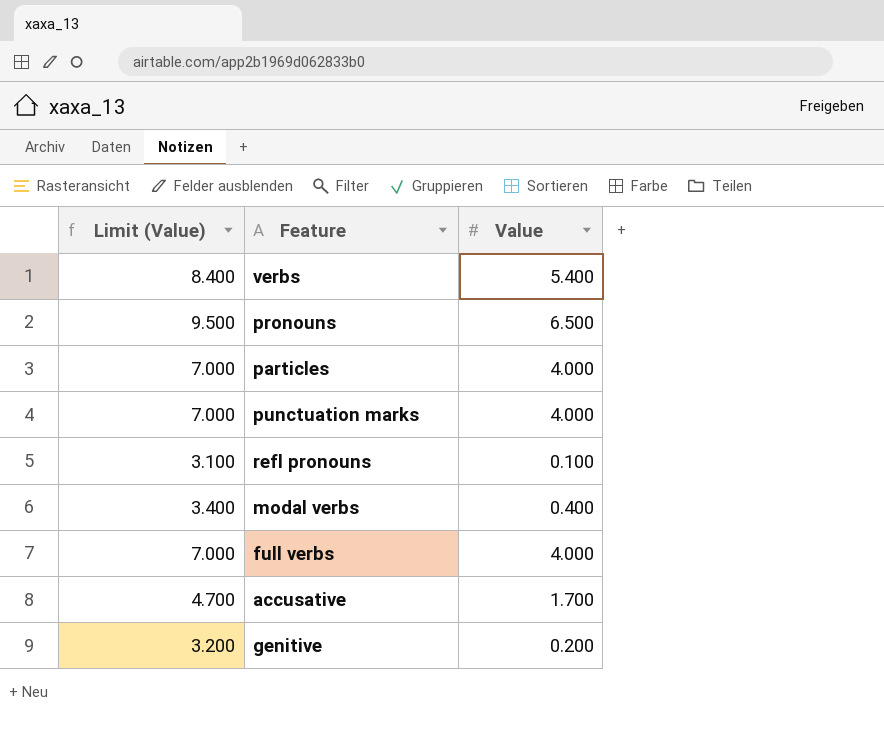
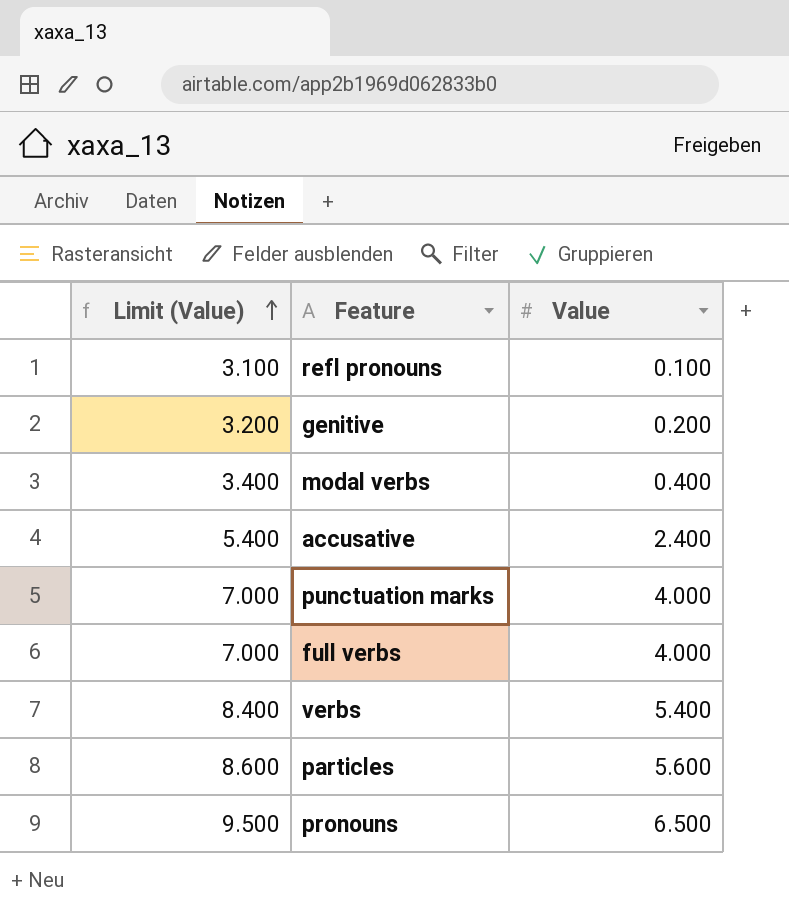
row order: none -> Limit (Value) ascending
accusative | Limit (Value): 4.700 -> 5.400
accusative | Value: 1.700 -> 2.400
particles | Limit (Value): 7.000 -> 8.600
particles | Value: 4.000 -> 5.600

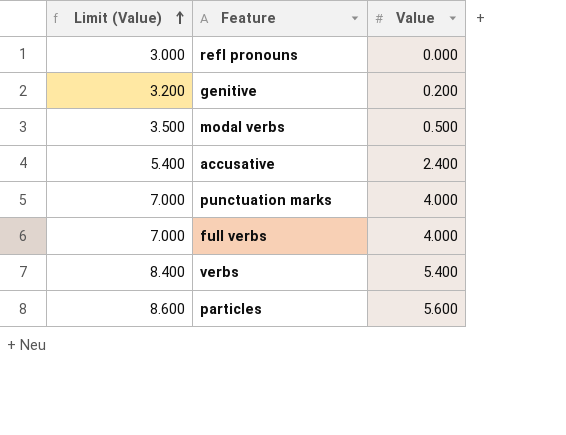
row pronouns: 9.500 | 6.500 -> none
refl pronouns | Limit (Value): 3.100 -> 3.000
refl pronouns | Value: 0.100 -> 0.000
modal verbs | Limit (Value): 3.400 -> 3.500
modal verbs | Value: 0.400 -> 0.500

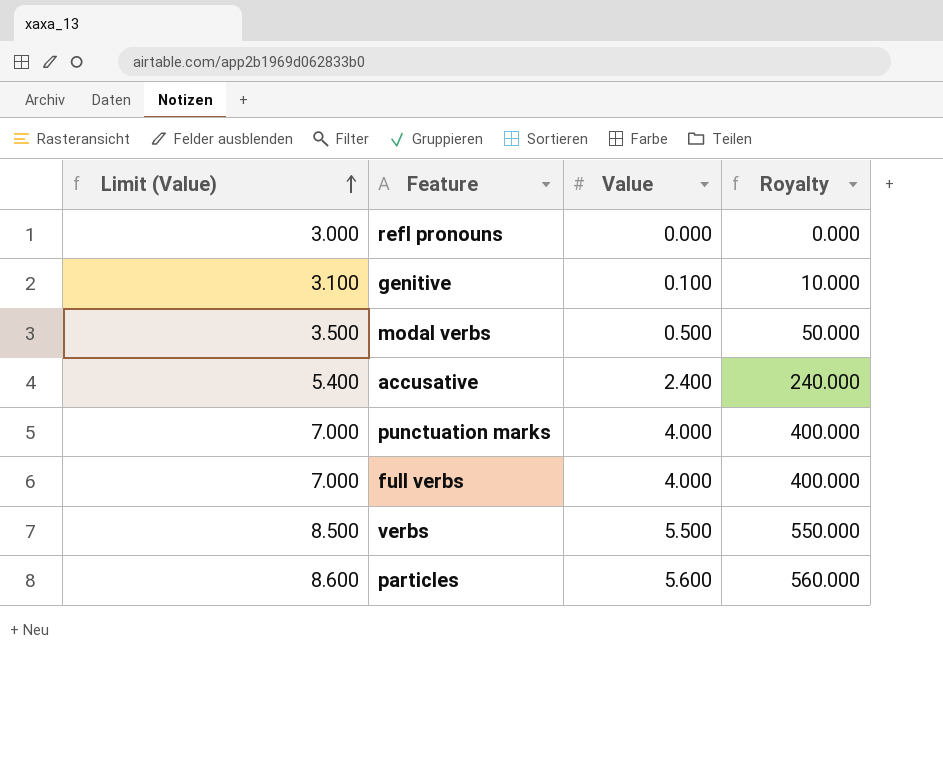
column Royalty | formula: none -> [Value] * 100
genitive | Limit (Value): 3.200 -> 3.100
genitive | Value: 0.200 -> 0.100
verbs | Limit (Value): 8.400 -> 8.500
verbs | Value: 5.400 -> 5.500

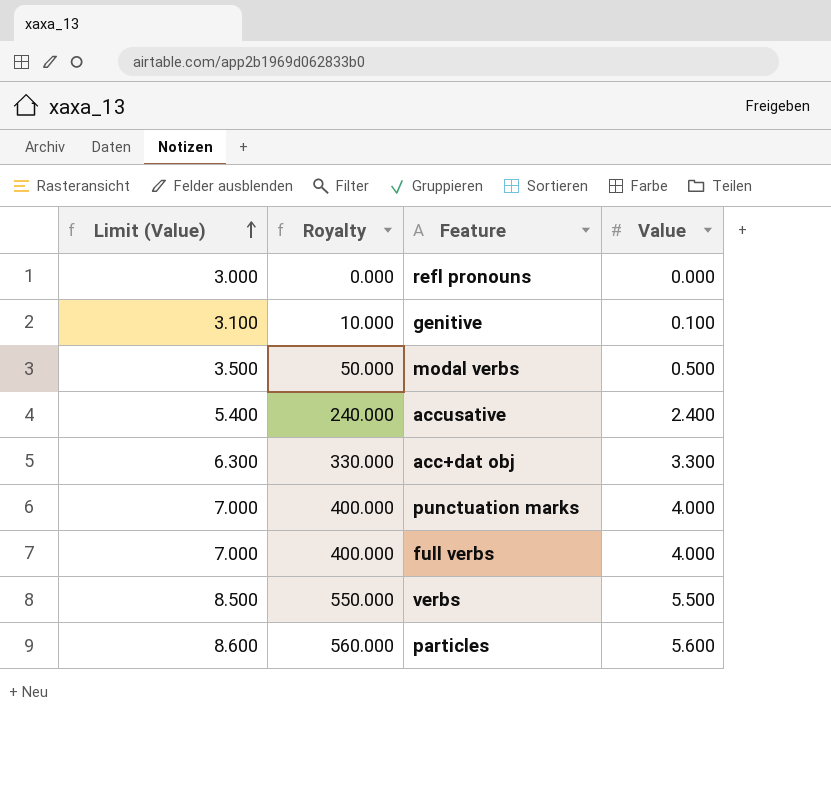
column Royalty | position: 4 -> 2
row acc+dat obj: none -> 6.300 | 330.000 | 3.300

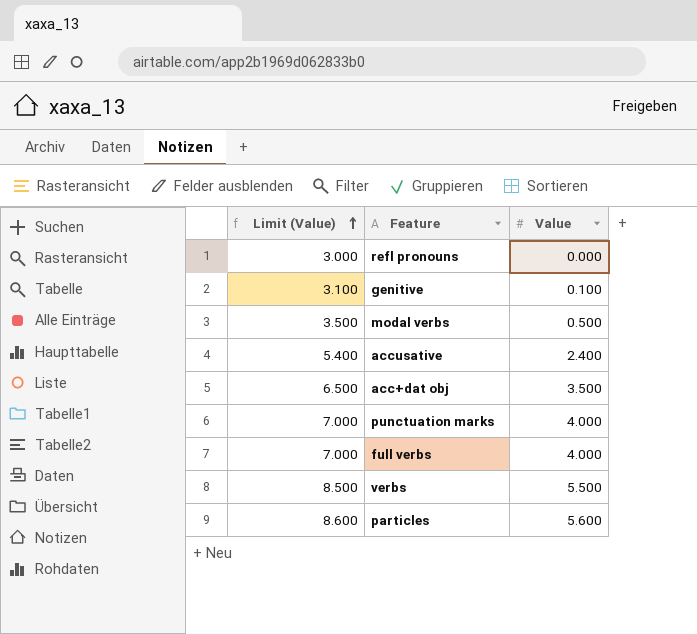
column Royalty | formula: [Value] * 100 -> none
acc+dat obj | Limit (Value): 6.300 -> 6.500
acc+dat obj | Value: 3.300 -> 3.500

